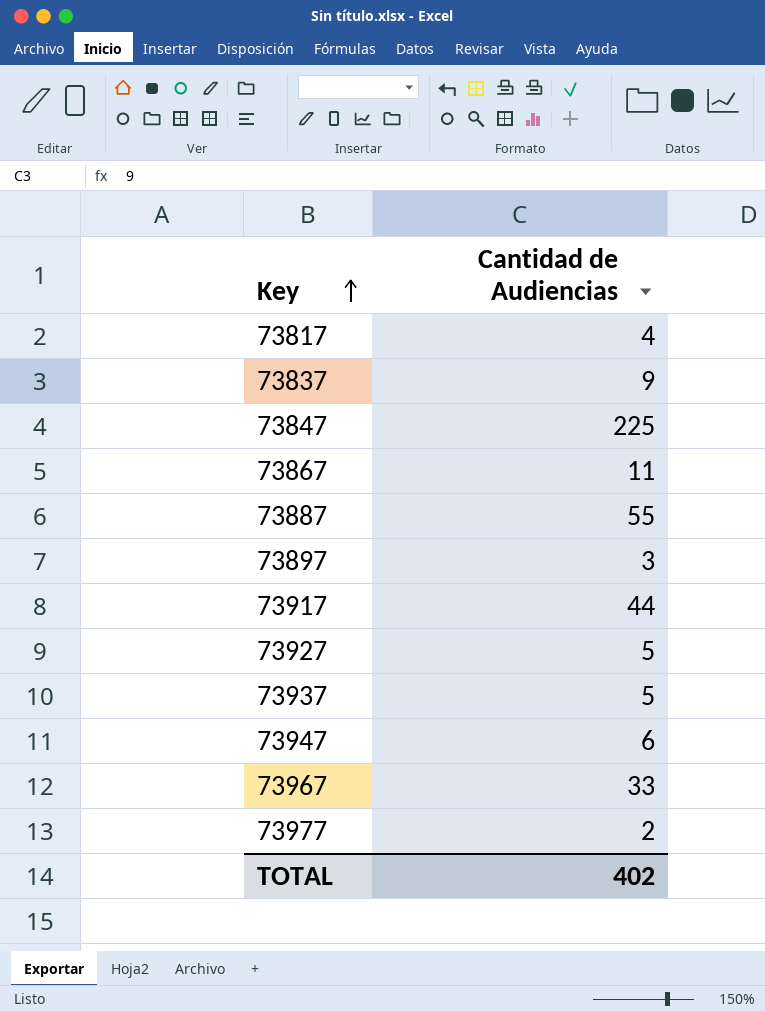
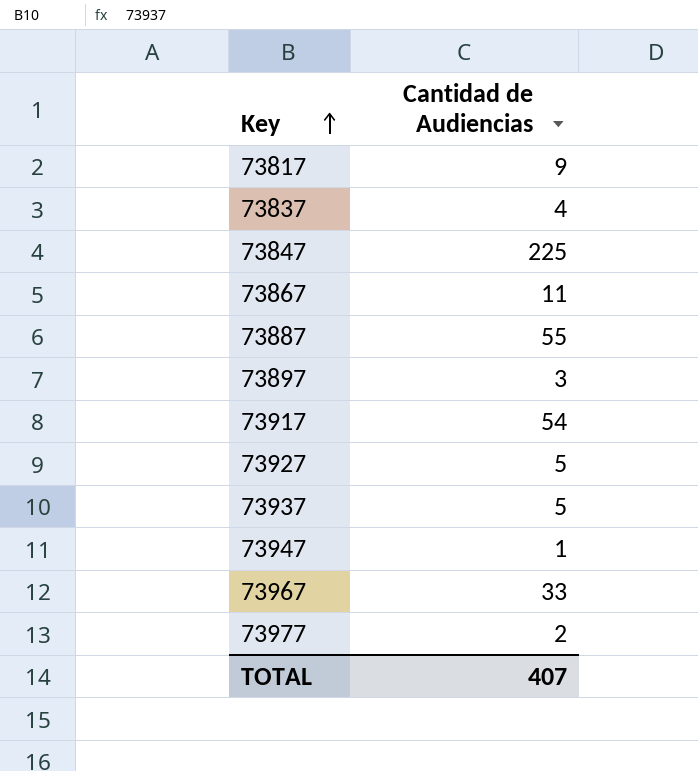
73817 | Cantidad de Audiencias: 4 -> 9
73837 | Cantidad de Audiencias: 9 -> 4
73917 | Cantidad de Audiencias: 44 -> 54
73947 | Cantidad de Audiencias: 6 -> 1
TOTAL | Cantidad de Audiencias: 402 -> 407

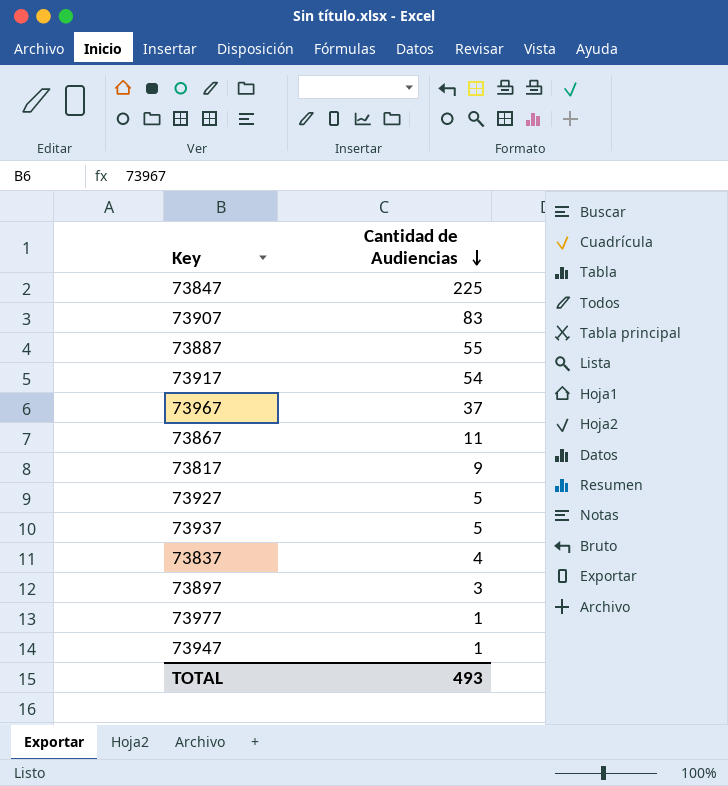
row order: Key ascending -> Cantidad de Audiencias descending
row 73907: none -> 83
73967 | Cantidad de Audiencias: 33 -> 37
73977 | Cantidad de Audiencias: 2 -> 1
TOTAL | Cantidad de Audiencias: 407 -> 493

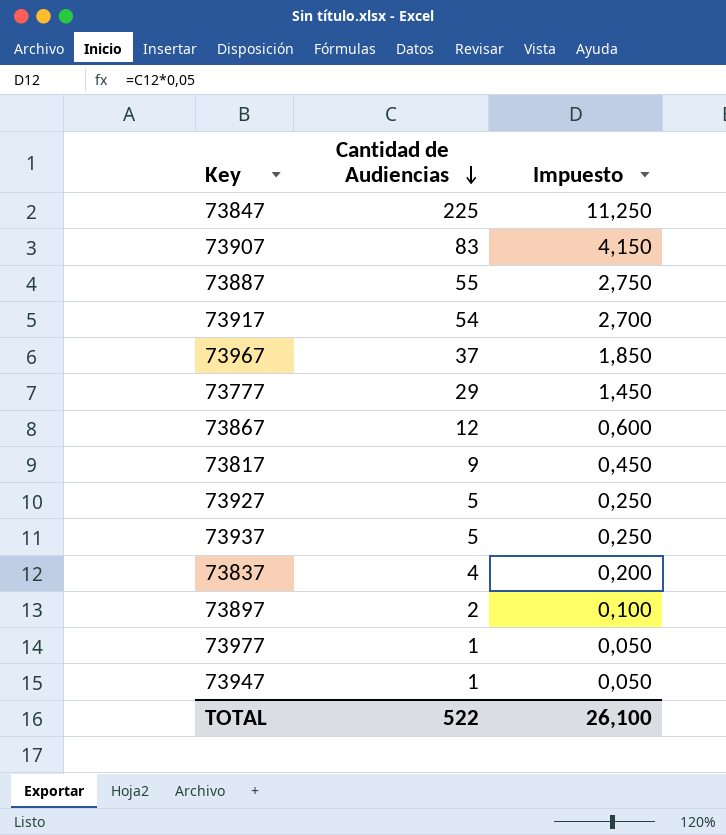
column Impuesto | formula: none -> [Cantidad de Audiencias] * 0,05
row 73777: none -> 29 | 1,450
73867 | Cantidad de Audiencias: 11 -> 12
73897 | Cantidad de Audiencias: 3 -> 2
TOTAL | Cantidad de Audiencias: 493 -> 522

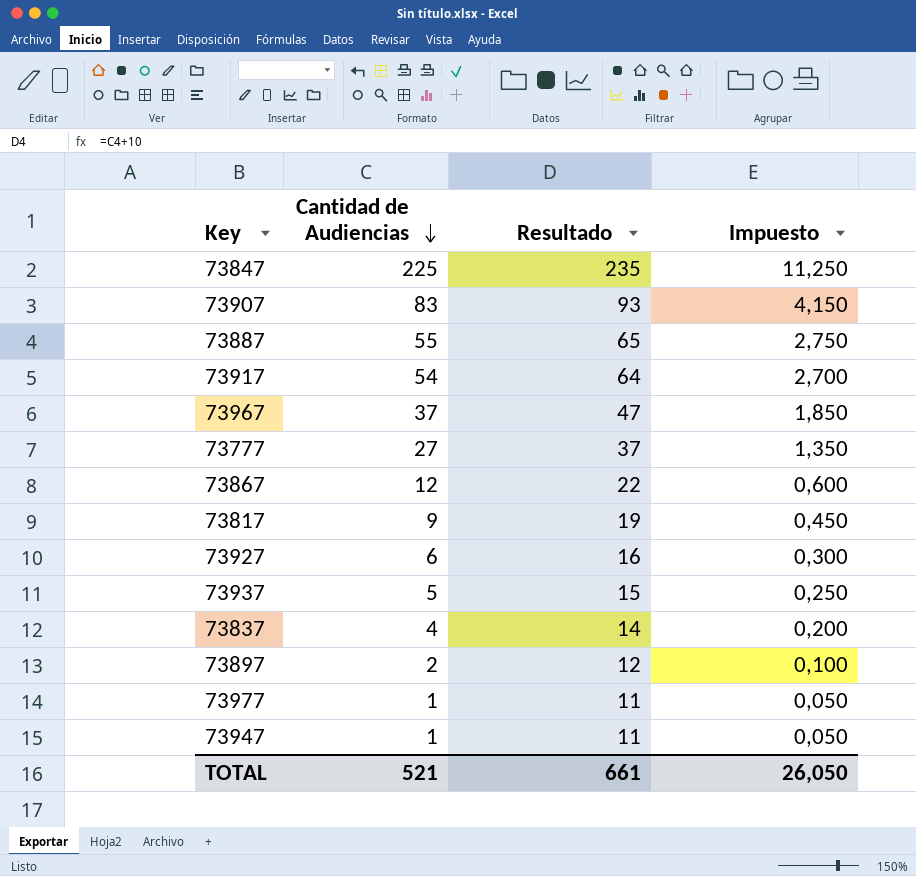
column Resultado | formula: none -> [Cantidad de Audiencias] + 10
73777 | Cantidad de Audiencias: 29 -> 27
73777 | Impuesto: 1,450 -> 1,350
73927 | Cantidad de Audiencias: 5 -> 6
73927 | Impuesto: 0,250 -> 0,300
TOTAL | Cantidad de Audiencias: 522 -> 521
TOTAL | Impuesto: 26,100 -> 26,050

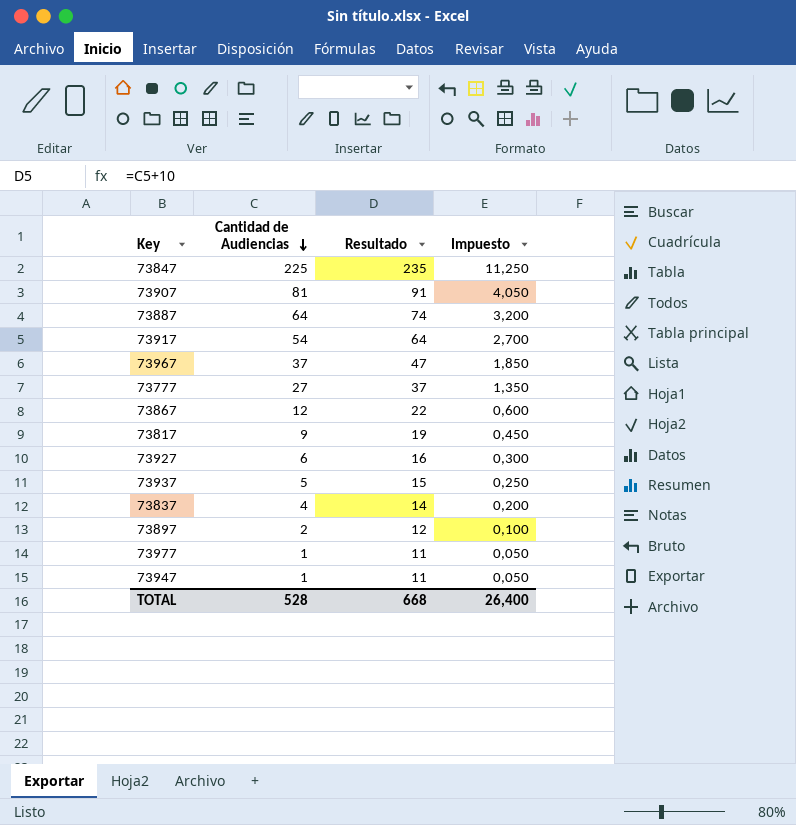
73907 | Cantidad de Audiencias: 83 -> 81
73907 | Resultado: 93 -> 91
73907 | Impuesto: 4,150 -> 4,050
73887 | Cantidad de Audiencias: 55 -> 64
73887 | Resultado: 65 -> 74
73887 | Impuesto: 2,750 -> 3,200
TOTAL | Cantidad de Audiencias: 521 -> 528
TOTAL | Resultado: 661 -> 668
TOTAL | Impuesto: 26,050 -> 26,400

